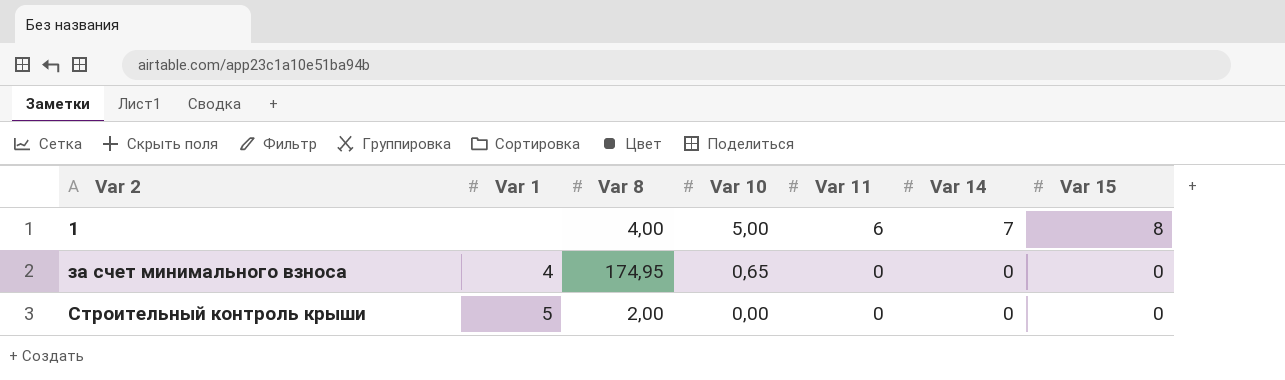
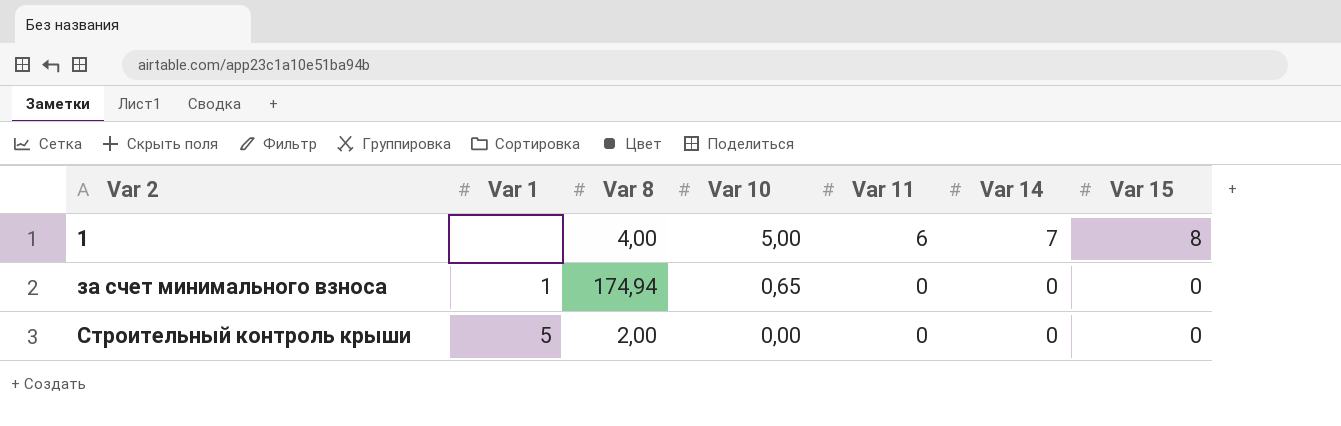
за счет минимального взноса | Var 1: 4 -> 1
за счет минимального взноса | Var 8: 174,95 -> 174,94

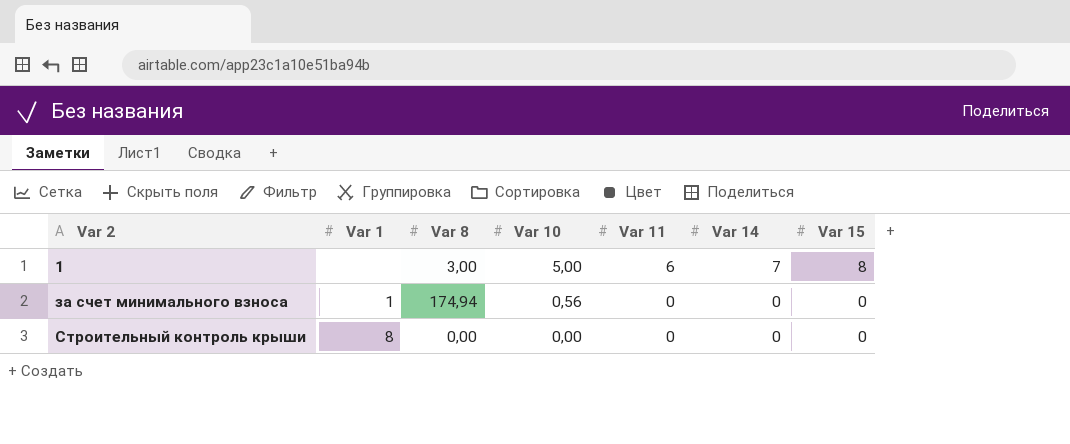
1 | Var 8: 4,00 -> 3,00
за счет минимального взноса | Var 10: 0,65 -> 0,56
Строительный контроль крыши | Var 1: 5 -> 8
Строительный контроль крыши | Var 8: 2,00 -> 0,00

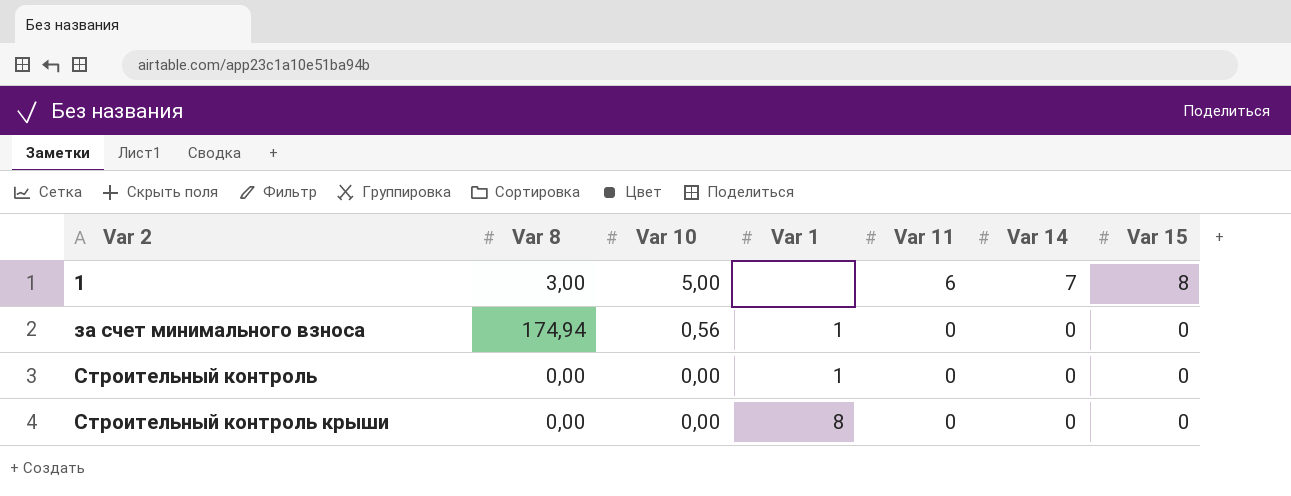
column Var 1 | position: 2 -> 4
row Строительный контроль: none -> 0,00 | 0,00 | 1 | 0 | 0 | 0

